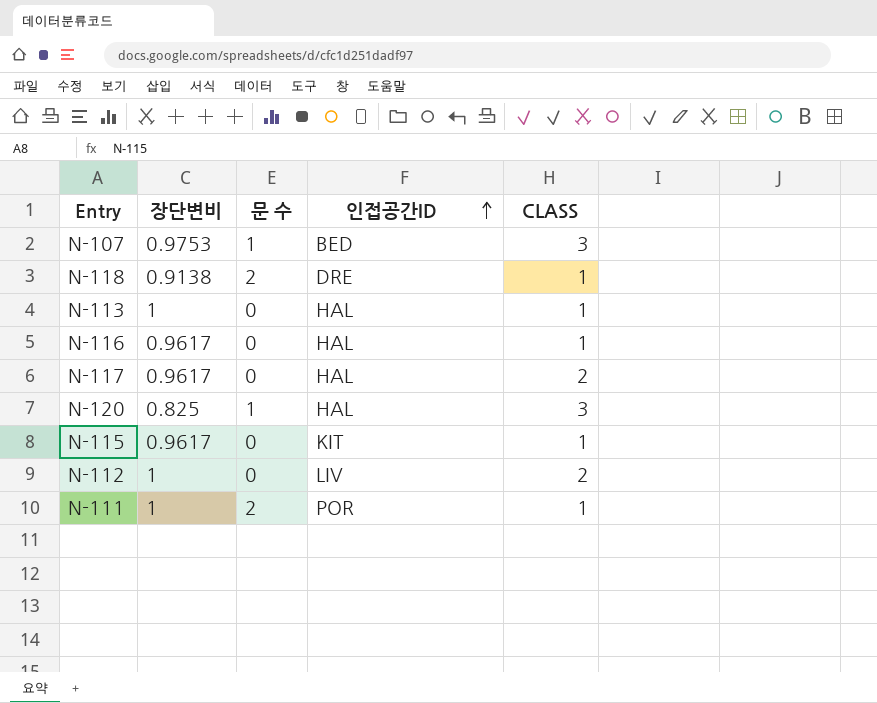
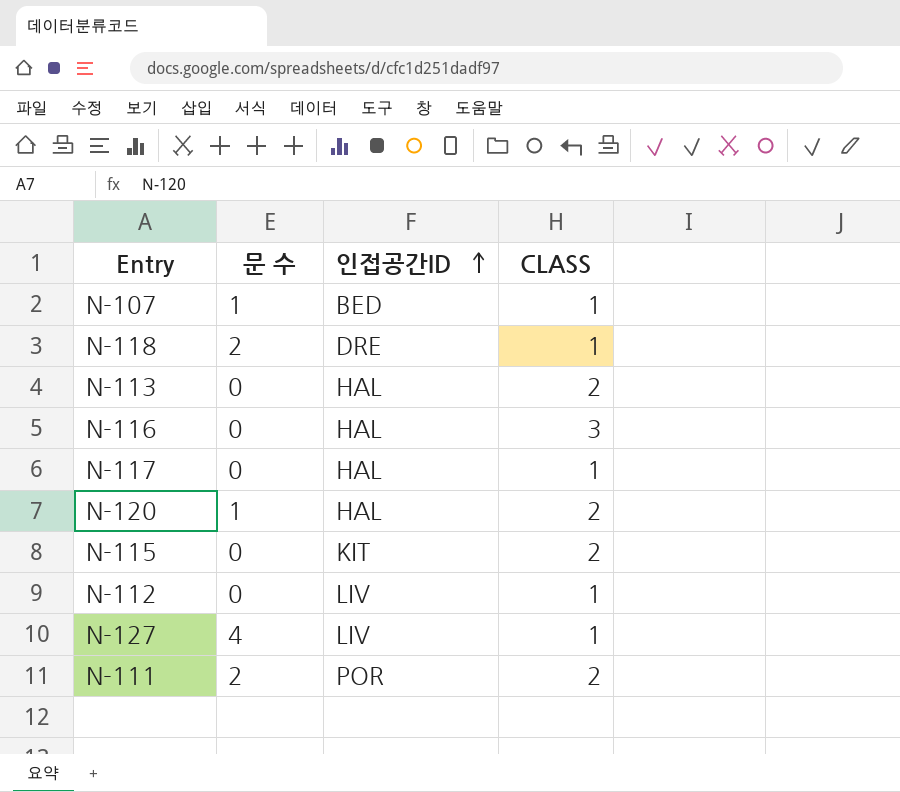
column 장단변비 | position: 2 -> none
N-107 | CLASS: 3 -> 1
N-113 | CLASS: 1 -> 2
N-116 | CLASS: 1 -> 3
N-117 | CLASS: 2 -> 1
N-120 | CLASS: 3 -> 2
N-115 | CLASS: 1 -> 2
N-112 | CLASS: 2 -> 1
row N-127: none -> 4 | LIV | 1
N-111 | CLASS: 1 -> 2

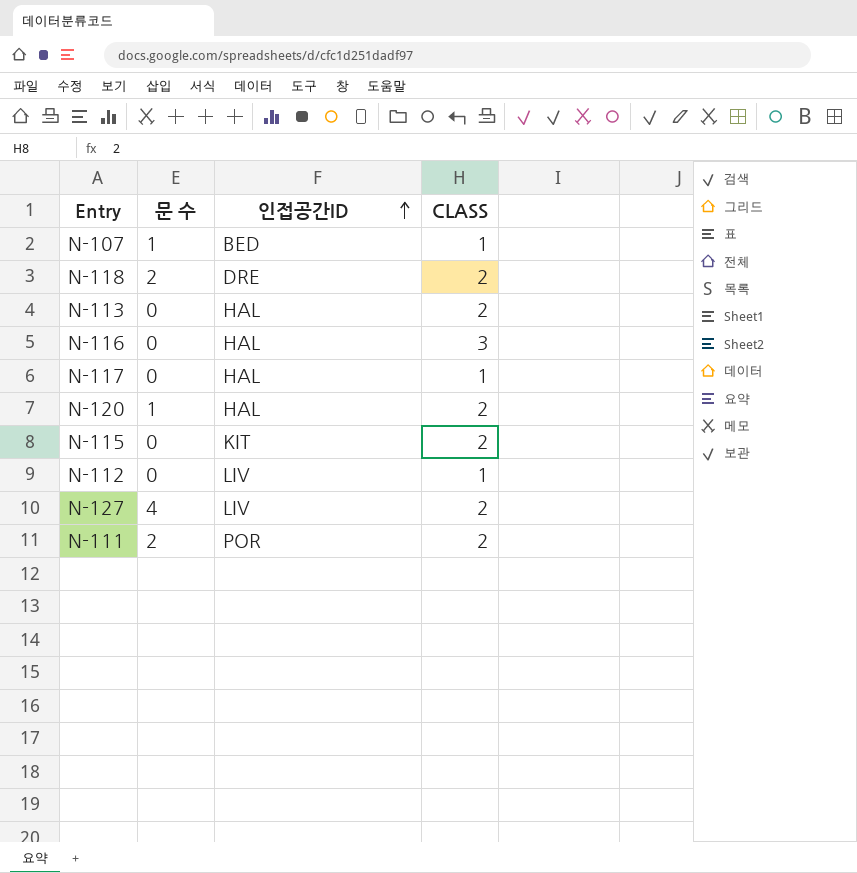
N-118 | CLASS: 1 -> 2
N-127 | CLASS: 1 -> 2

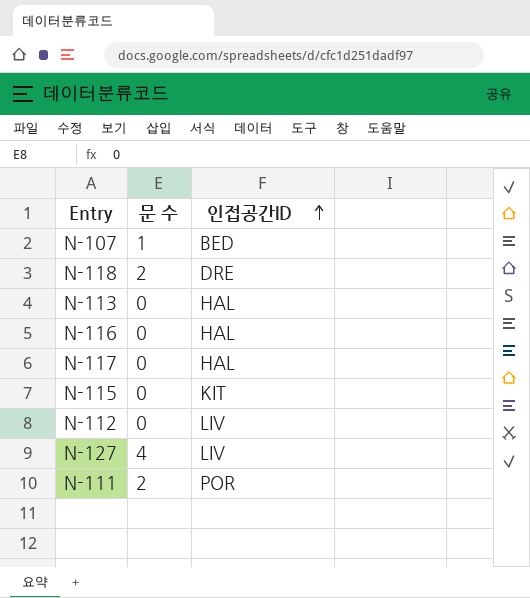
column CLASS | position: 4 -> none
row N-120: 1 | HAL | 2 -> none

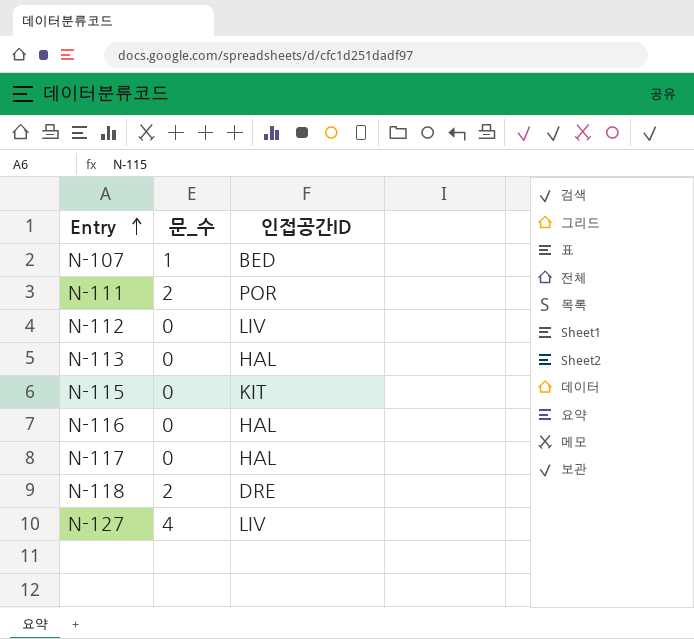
row order: 인접공간ID ascending -> Entry ascending
column name: 문 수 -> 문_수

